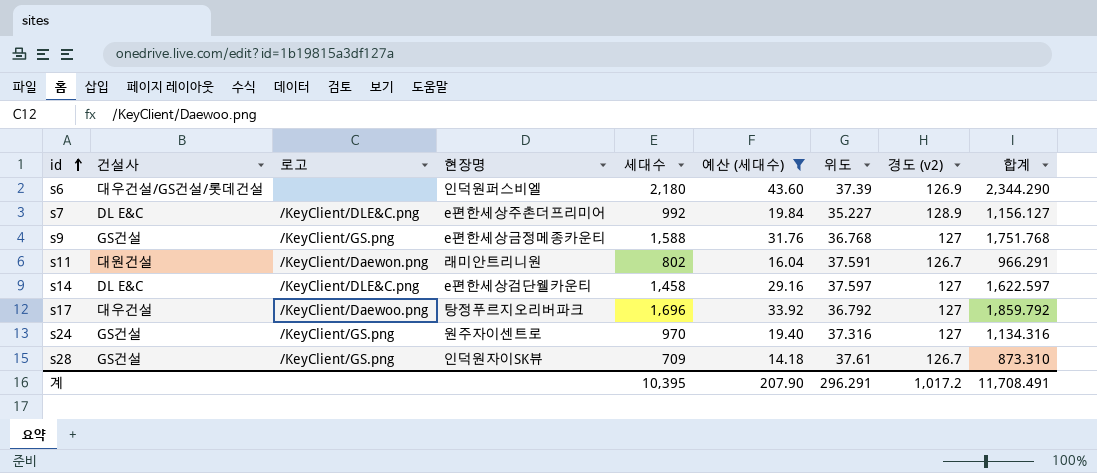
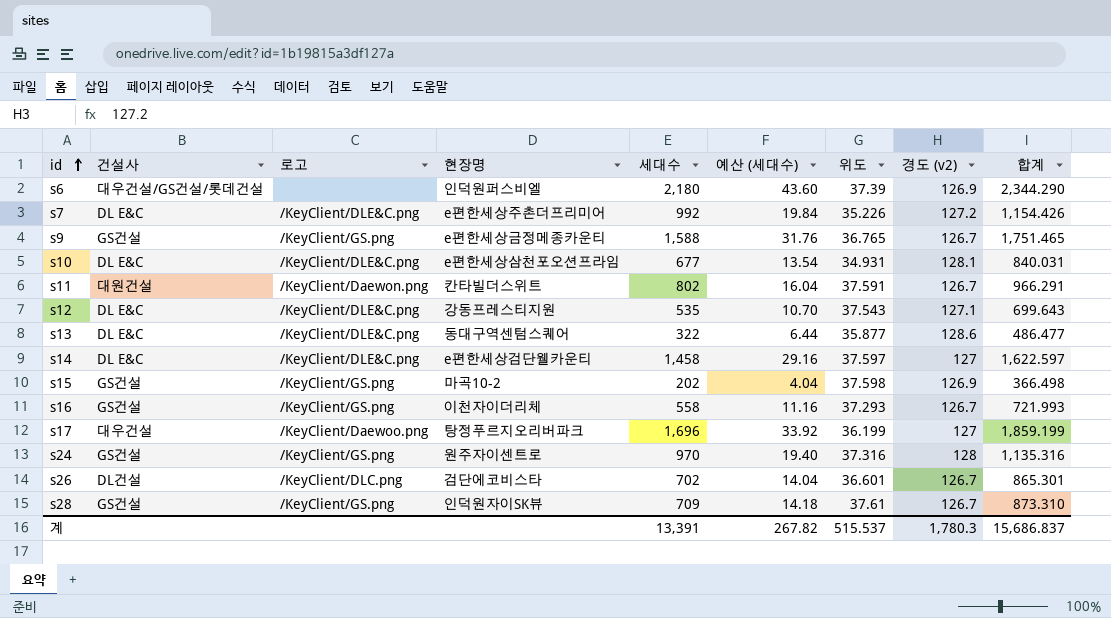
filter: 예산 (세대수) >= 14.18 -> none
s7 | 위도: 35.227 -> 35.226
s7 | 경도 (v2): 128.9 -> 127.2
s7 | 합계: 1,156.127 -> 1,154.426
s9 | 위도: 36.768 -> 36.765
s9 | 경도 (v2): 127 -> 126.7
s9 | 합계: 1,751.768 -> 1,751.465
s11 | 현장명: 래미안트리니원 -> 칸타빌더스위트
s17 | 위도: 36.792 -> 36.199
s17 | 합계: 1,859.792 -> 1,859.199
s24 | 경도 (v2): 127 -> 128
s24 | 합계: 1,134.316 -> 1,135.316
계 | 세대수: 10,395 -> 13,391
계 | 예산 (세대수): 207.90 -> 267.82
계 | 위도: 296.291 -> 515.537
계 | 경도 (v2): 1,017.2 -> 1,780.3
계 | 합계: 11,708.491 -> 15,686.837

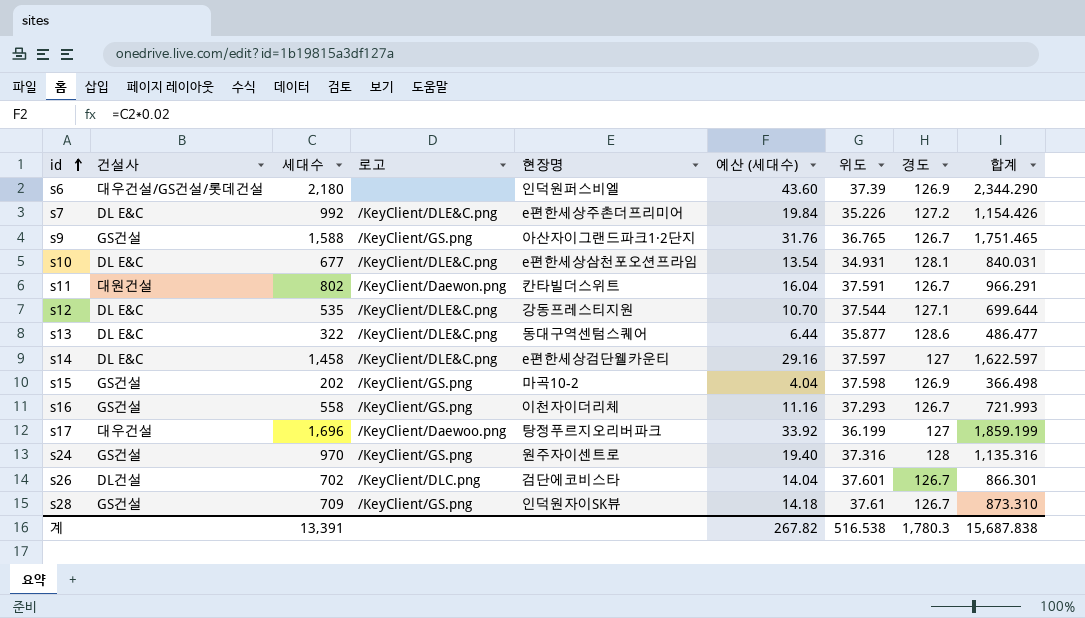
column 세대수 | position: 5 -> 3
column name: 경도 (v2) -> 경도
s9 | 현장명: e편한세상금정메종카운티 -> 아산자이그랜드파크1·2단지
s12 | 위도: 37.543 -> 37.544
s12 | 합계: 699.643 -> 699.644
s26 | 위도: 36.601 -> 37.601
s26 | 합계: 865.301 -> 866.301
계 | 위도: 515.537 -> 516.538
계 | 합계: 15,686.837 -> 15,687.838

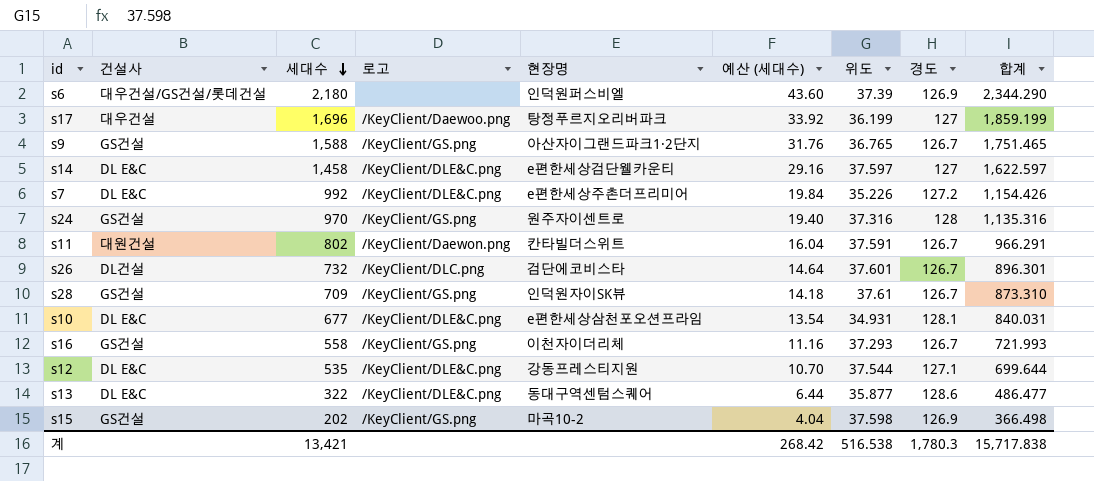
row order: id ascending -> 세대수 descending
s26 | 세대수: 702 -> 732
s26 | 예산 (세대수): 14.04 -> 14.64
s26 | 합계: 866.301 -> 896.301
계 | 세대수: 13,391 -> 13,421
계 | 예산 (세대수): 267.82 -> 268.42
계 | 합계: 15,687.838 -> 15,717.838

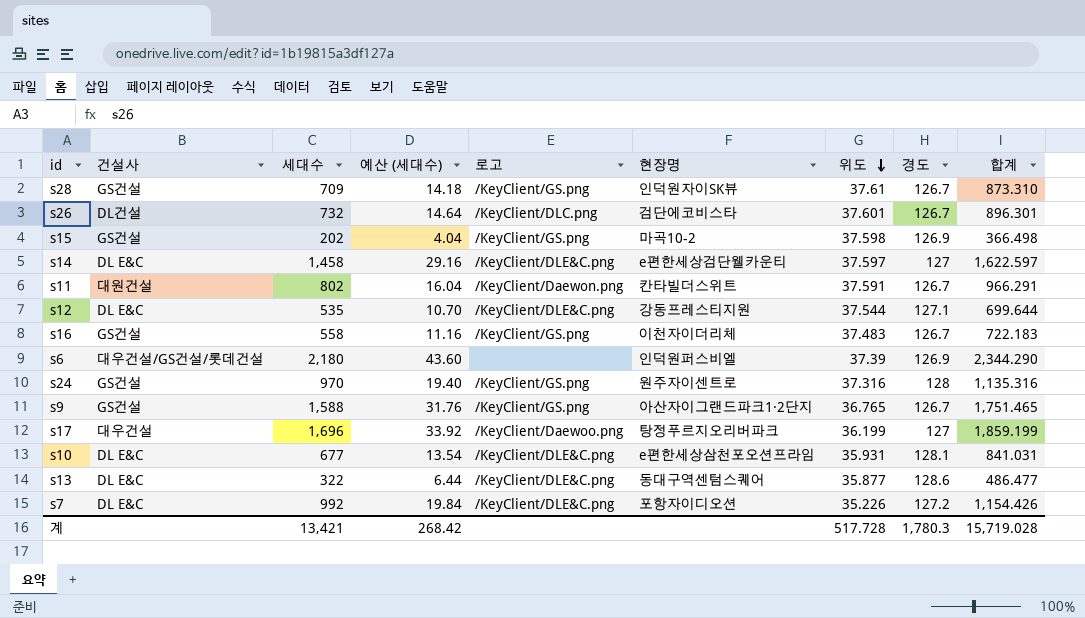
row order: 세대수 descending -> 위도 descending
column 예산 (세대수) | position: 6 -> 4
s16 | 위도: 37.293 -> 37.483
s16 | 합계: 721.993 -> 722.183
s10 | 위도: 34.931 -> 35.931
s10 | 합계: 840.031 -> 841.031
s7 | 현장명: e편한세상주촌더프리미어 -> 포항자이디오션
계 | 위도: 516.538 -> 517.728
계 | 합계: 15,717.838 -> 15,719.028

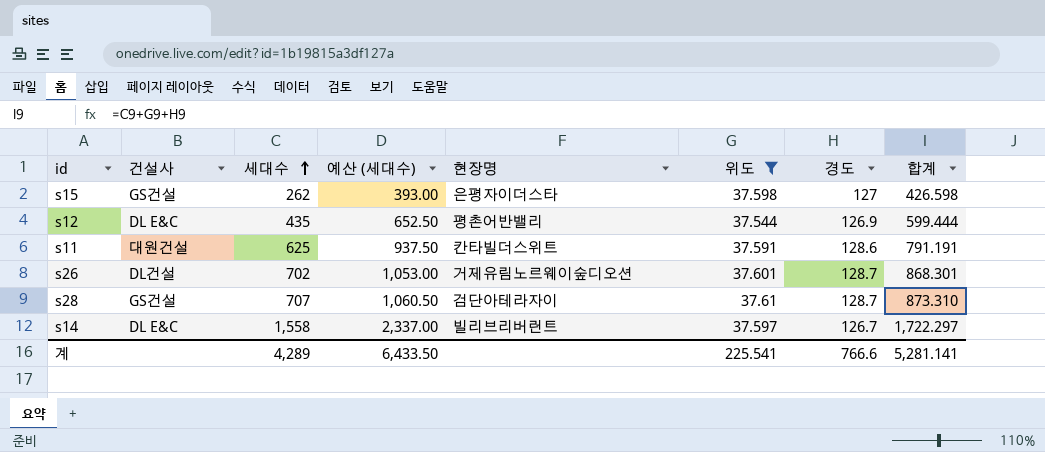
filter: none -> 위도 >= 37.544
row order: 위도 descending -> 세대수 ascending
column 로고 | position: 5 -> none
column 예산 (세대수) | formula: [세대수] * 0.02 -> [세대수] * 1.5
s15 | 세대수: 202 -> 262
s15 | 현장명: 마곡10-2 -> 은평자이더스타
s15 | 경도: 126.9 -> 127
s15 | 합계: 366.498 -> 426.598
s12 | 세대수: 535 -> 435
s12 | 현장명: 강동프레스티지원 -> 평촌어반밸리
s12 | 경도: 127.1 -> 126.9
s12 | 합계: 699.644 -> 599.444
s11 | 세대수: 802 -> 625
s11 | 경도: 126.7 -> 128.6
s11 | 합계: 966.291 -> 791.191
s26 | 세대수: 732 -> 702
s26 | 현장명: 검단에코비스타 -> 거제유림노르웨이숲디오션
s26 | 경도: 126.7 -> 128.7
s26 | 합계: 896.301 -> 868.301
s28 | 세대수: 709 -> 707
s28 | 현장명: 인덕원자이SK뷰 -> 검단아테라자이
s28 | 경도: 126.7 -> 128.7
s14 | 세대수: 1,458 -> 1,558
s14 | 현장명: e편한세상검단웰카운티 -> 빌리브리버런트
s14 | 경도: 127 -> 126.7
s14 | 합계: 1,622.597 -> 1,722.297
계 | 세대수: 13,421 -> 4,289
계 | 예산 (세대수): 268.42 -> 6,433.50
계 | 위도: 517.728 -> 225.541
계 | 경도: 1,780.3 -> 766.6
계 | 합계: 15,719.028 -> 5,281.141

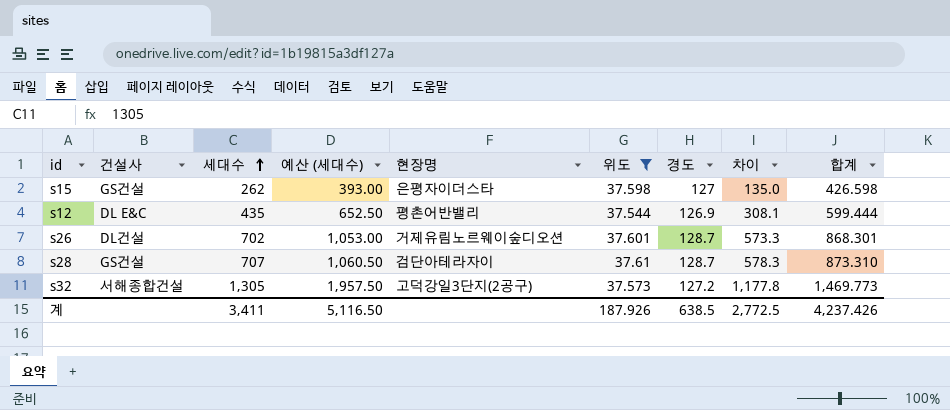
column 차이 | formula: none -> [세대수] - [경도]
row s11: 대원건설 | 625 | 937.50 | 칸타빌더스위트 | 37.591 | 128.6 | 791.191 -> none
row s14: DL E&C | 1,558 | 2,337.00 | 빌리브리버런트 | 37.597 | 126.7 | 1,722.297 -> none
row s32: none -> 서해종합건설 | 1,305 | 1,957.50 | 고덕강일3단지(2공구) | 37.573 | 127.2 | 1,177.8 | 1,469.773
계 | 세대수: 4,289 -> 3,411
계 | 예산 (세대수): 6,433.50 -> 5,116.50
계 | 위도: 225.541 -> 187.926
계 | 경도: 766.6 -> 638.5
계 | 합계: 5,281.141 -> 4,237.426

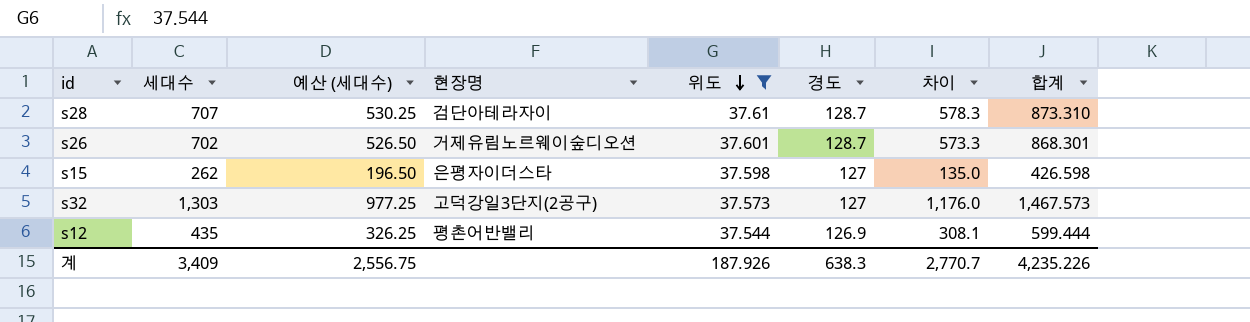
row order: 세대수 ascending -> 위도 descending
column 건설사 | position: 2 -> none
column 예산 (세대수) | formula: [세대수] * 1.5 -> [세대수] * 0.75
s32 | 세대수: 1,305 -> 1,303
s32 | 경도: 127.2 -> 127
s32 | 차이: 1,177.8 -> 1,176.0
s32 | 합계: 1,469.773 -> 1,467.573
계 | 세대수: 3,411 -> 3,409
계 | 예산 (세대수): 5,116.50 -> 2,556.75
계 | 경도: 638.5 -> 638.3
계 | 차이: 2,772.5 -> 2,770.7
계 | 합계: 4,237.426 -> 4,235.226

